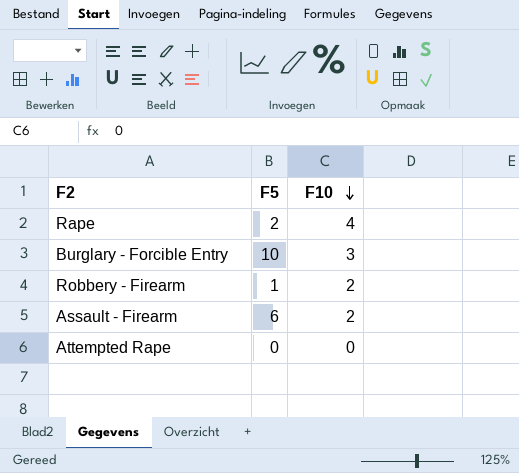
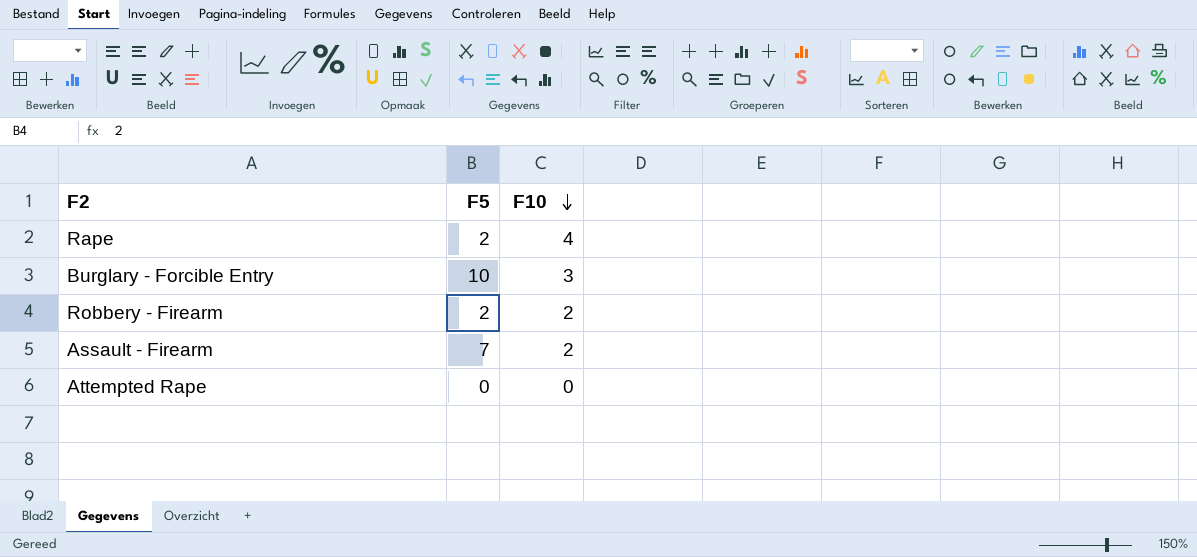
Robbery - Firearm | F5: 1 -> 2
Assault - Firearm | F5: 6 -> 7

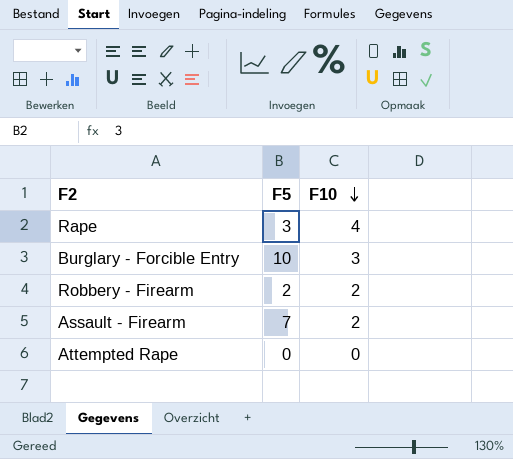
Rape | F5: 2 -> 3

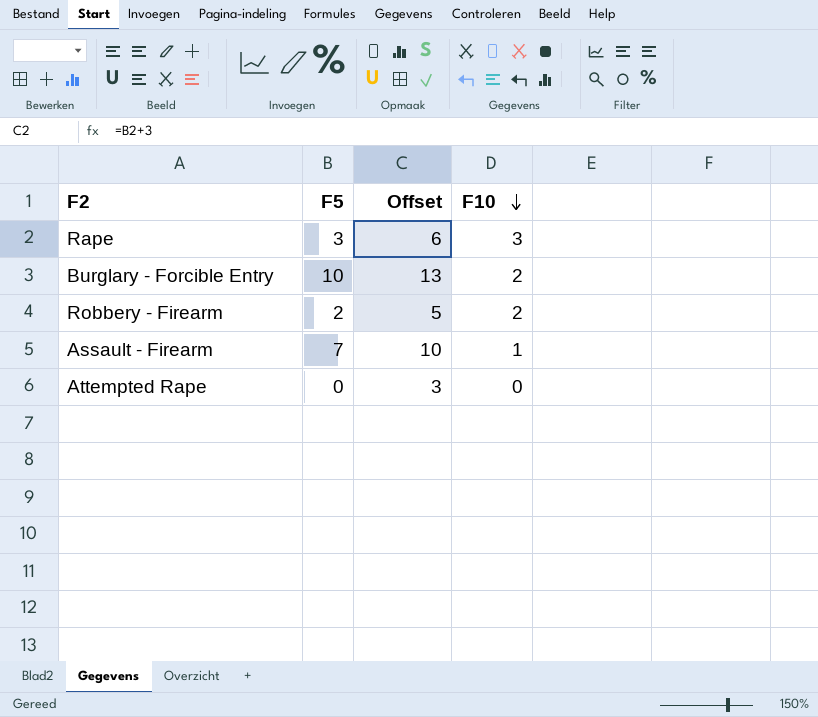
column Offset | formula: none -> [F5] + 3
Rape | F10: 4 -> 3
Burglary - Forcible Entry | F10: 3 -> 2
Assault - Firearm | F10: 2 -> 1

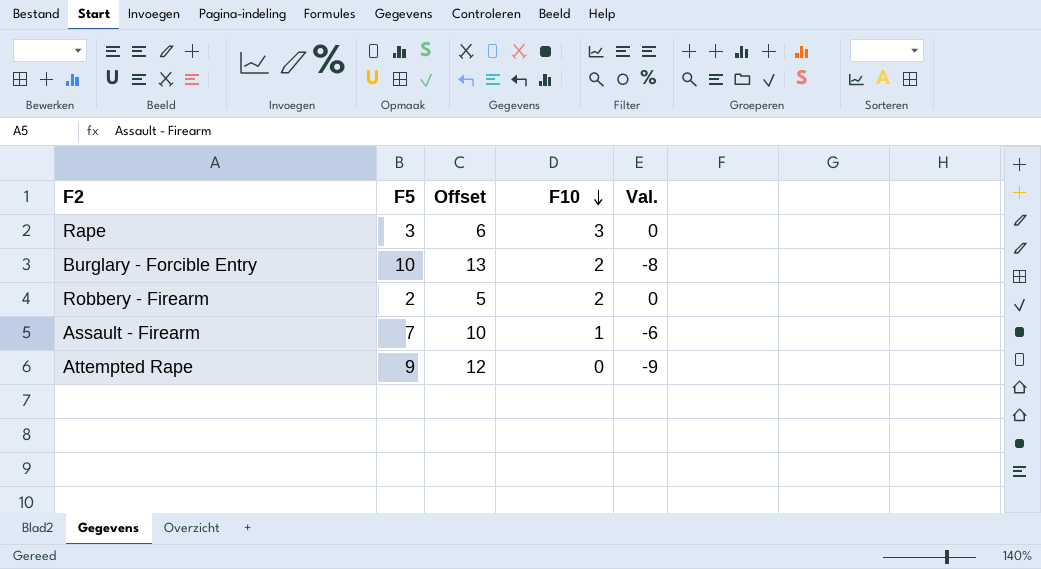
column Val. | formula: none -> [F10] - [F5]
Attempted Rape | F5: 0 -> 9
Attempted Rape | Offset: 3 -> 12

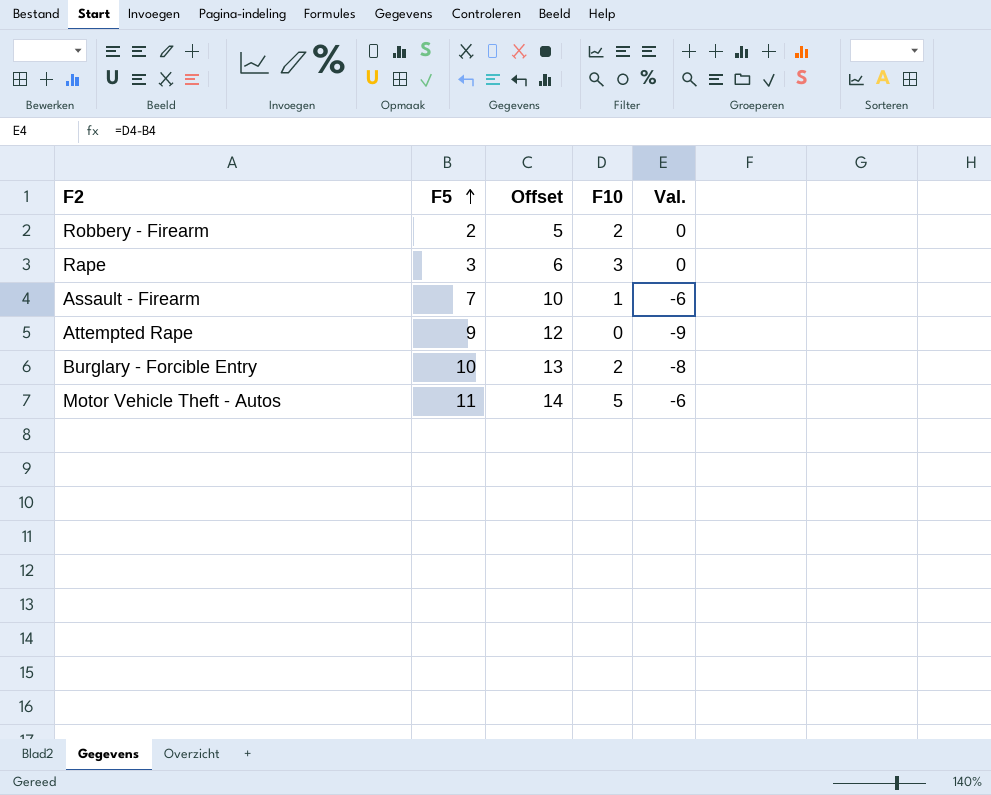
row order: F10 descending -> F5 ascending
row Motor Vehicle Theft - Autos: none -> 11 | 14 | 5 | -6

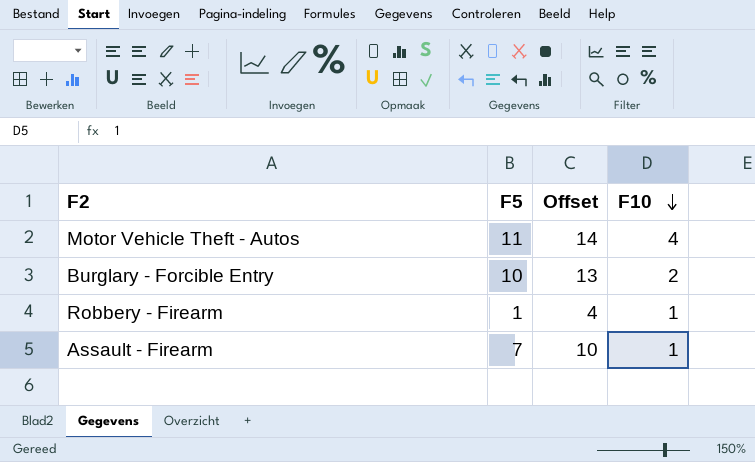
row order: F5 ascending -> F10 descending
column Val. | formula: [F10] - [F5] -> none
row Rape: 3 | 6 | 3 | 0 -> none
row Attempted Rape: 9 | 12 | 0 | -9 -> none
Motor Vehicle Theft - Autos | F10: 5 -> 4
Robbery - Firearm | F5: 2 -> 1
Robbery - Firearm | Offset: 5 -> 4
Robbery - Firearm | F10: 2 -> 1

